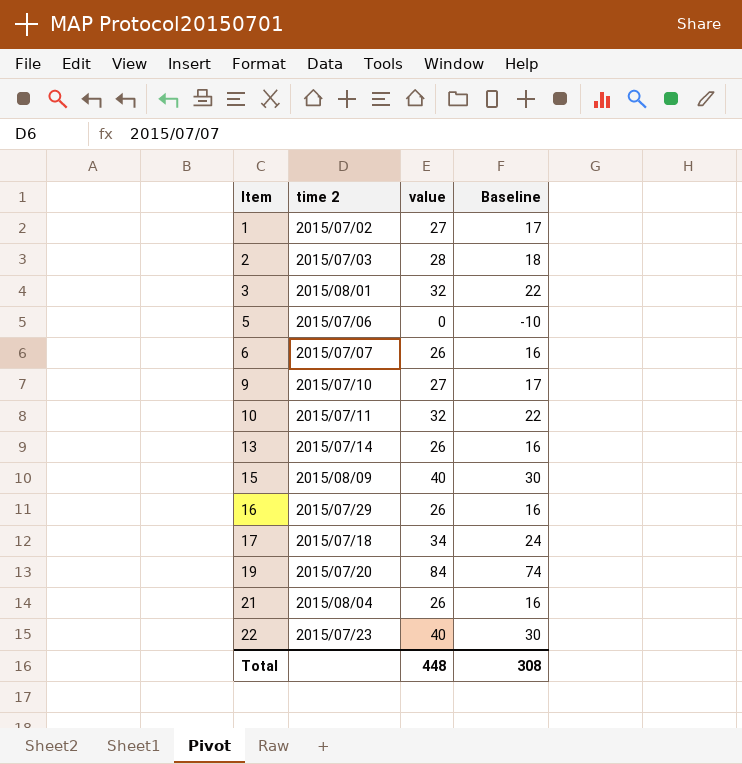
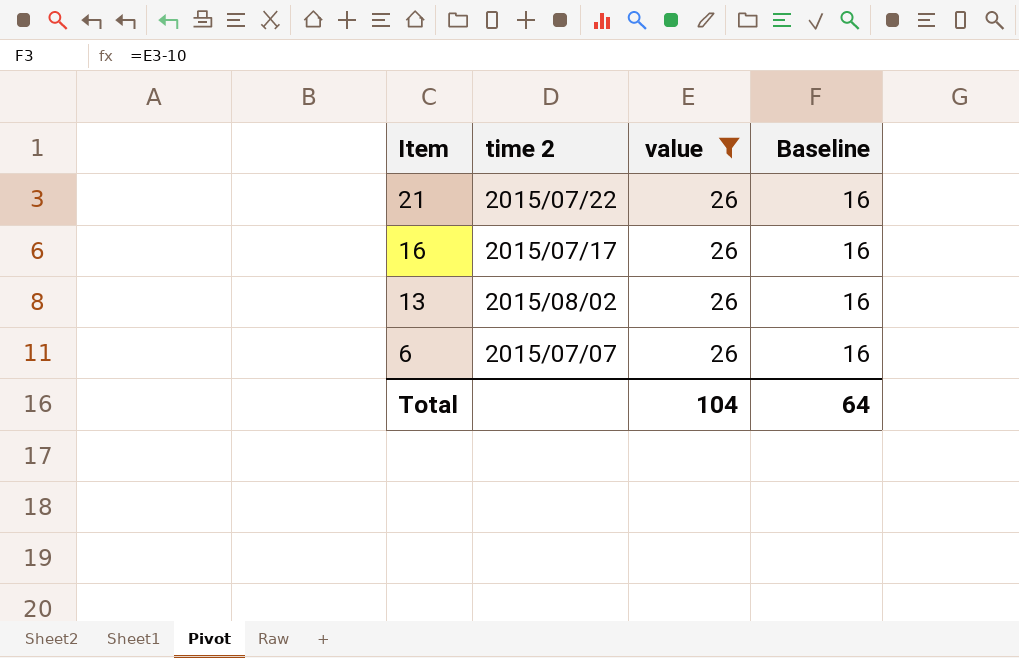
filter: none -> value = 26
row order: Item ascending -> Item descending
21 | time 2: 2015/08/04 -> 2015/07/22
16 | time 2: 2015/07/29 -> 2015/07/17
13 | time 2: 2015/07/14 -> 2015/08/02
Total | value: 448 -> 104
Total | Baseline: 308 -> 64

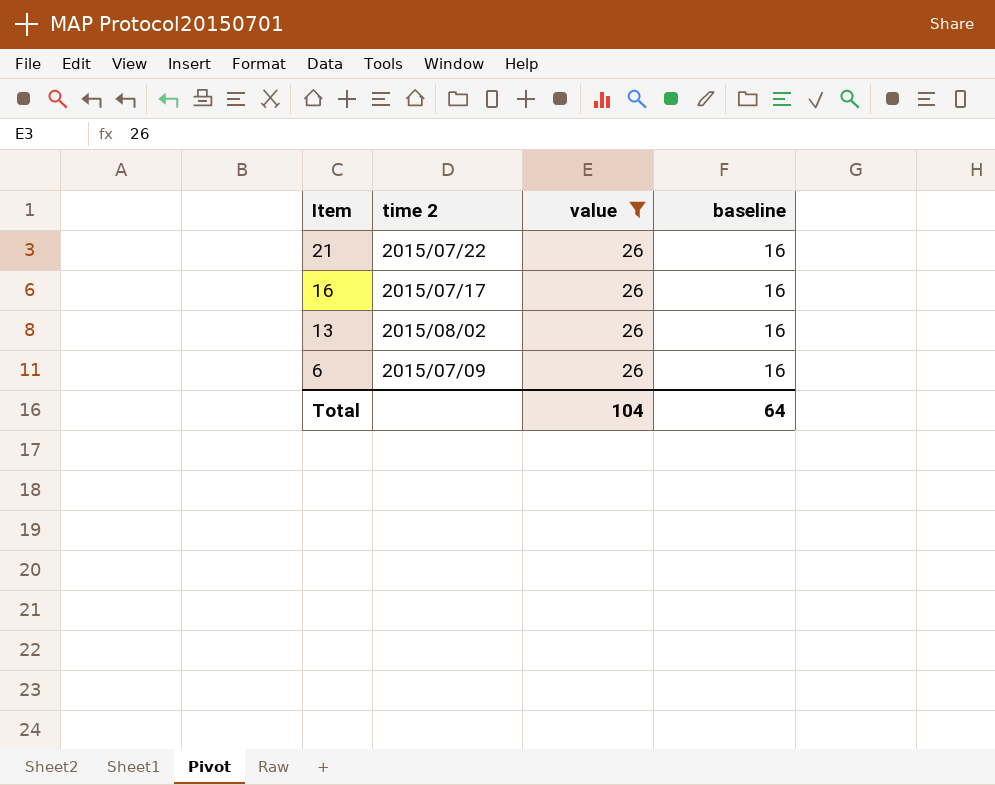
column name: Baseline -> baseline
6 | time 2: 2015/07/07 -> 2015/07/09

